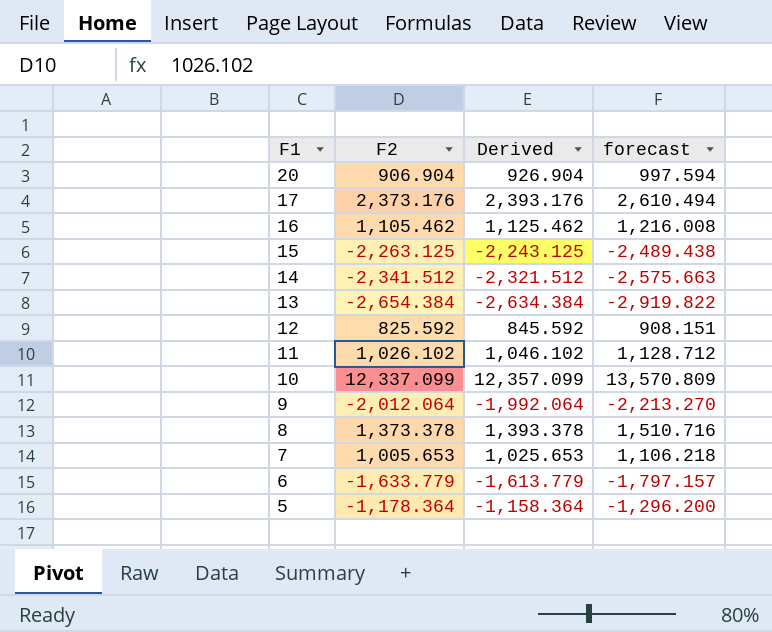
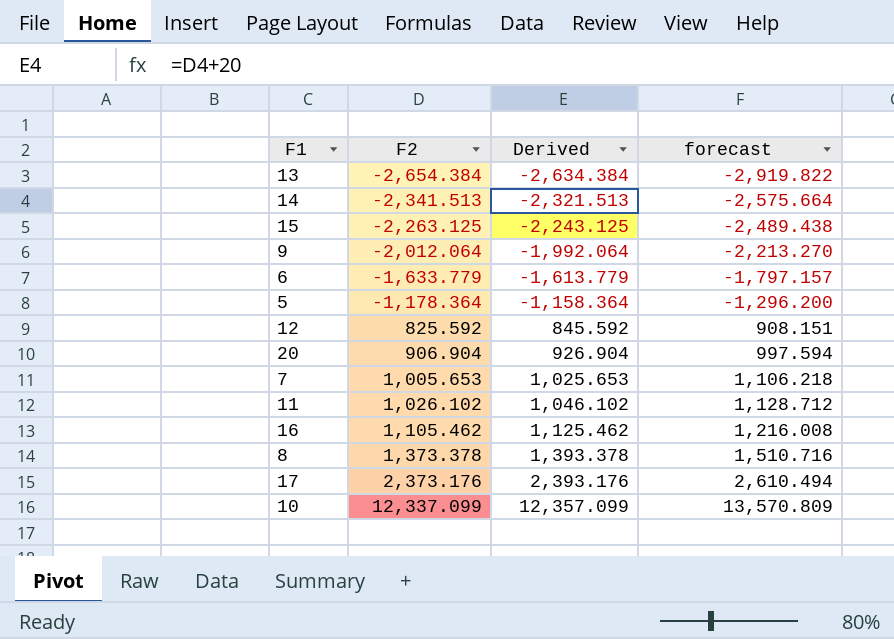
row order: F1 descending -> F2 ascending
14 | F2: -2,341.512 -> -2,341.513
14 | Derived: -2,321.512 -> -2,321.513
14 | forecast: -2,575.663 -> -2,575.664

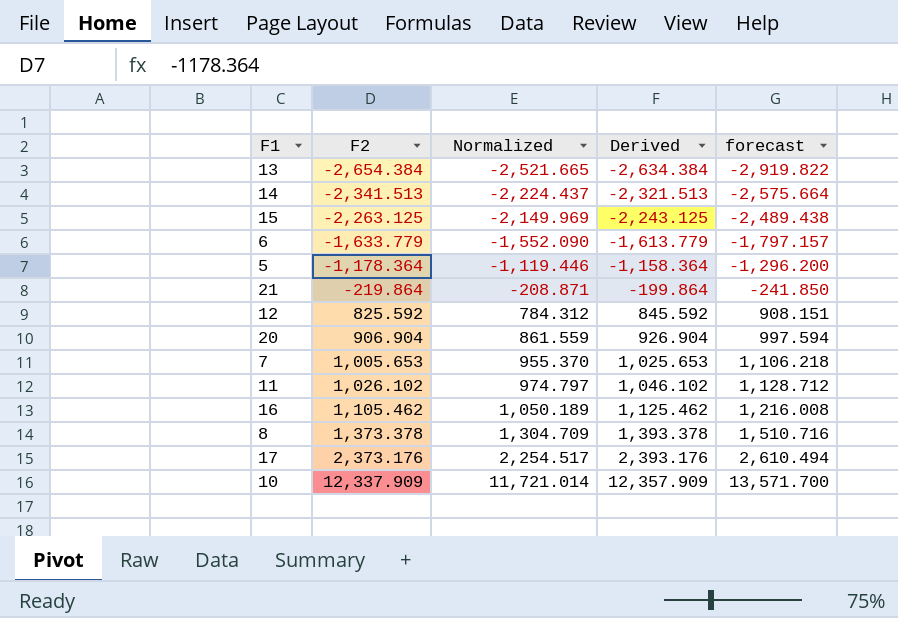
column Normalized | formula: none -> [F2] * 0.95
row 9: -2,012.064 | -1,992.064 | -2,213.270 -> none
row 21: none -> -219.864 | -208.871 | -199.864 | -241.850
10 | F2: 12,337.099 -> 12,337.909
10 | Derived: 12,357.099 -> 12,357.909
10 | forecast: 13,570.809 -> 13,571.700

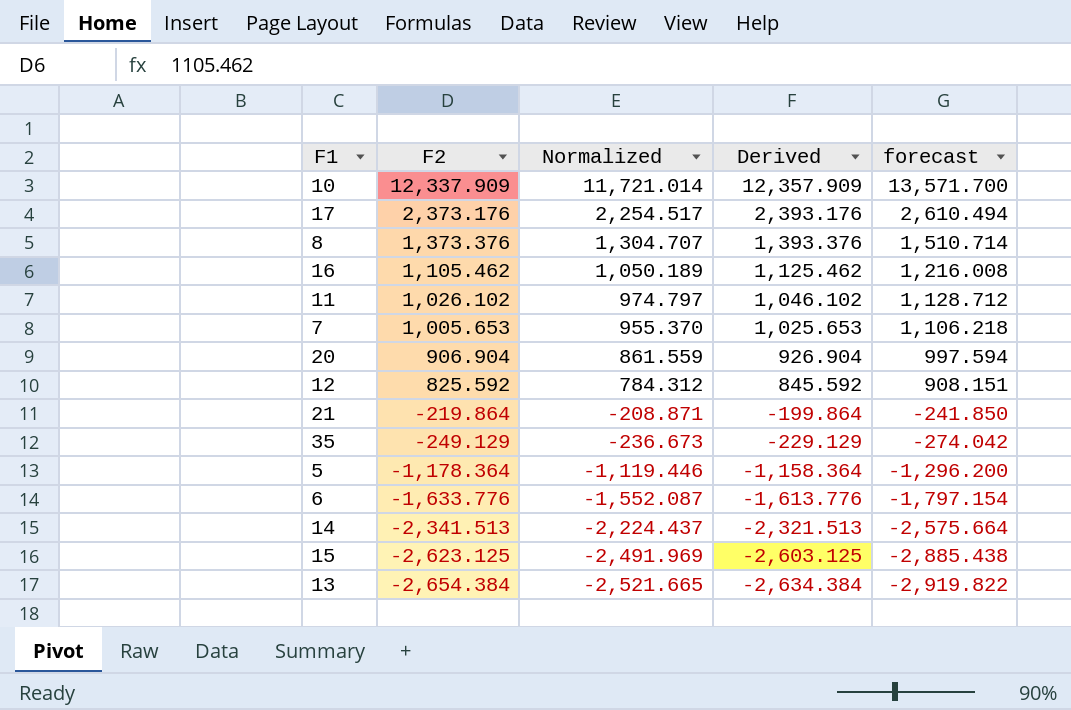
row order: F2 ascending -> F2 descending
8 | F2: 1,373.378 -> 1,373.376
8 | Normalized: 1,304.709 -> 1,304.707
8 | Derived: 1,393.378 -> 1,393.376
8 | forecast: 1,510.716 -> 1,510.714
row 35: none -> -249.129 | -236.673 | -229.129 | -274.042
6 | F2: -1,633.779 -> -1,633.776
6 | Normalized: -1,552.090 -> -1,552.087
6 | Derived: -1,613.779 -> -1,613.776
6 | forecast: -1,797.157 -> -1,797.154
15 | F2: -2,263.125 -> -2,623.125
15 | Normalized: -2,149.969 -> -2,491.969
15 | Derived: -2,243.125 -> -2,603.125
15 | forecast: -2,489.438 -> -2,885.438

